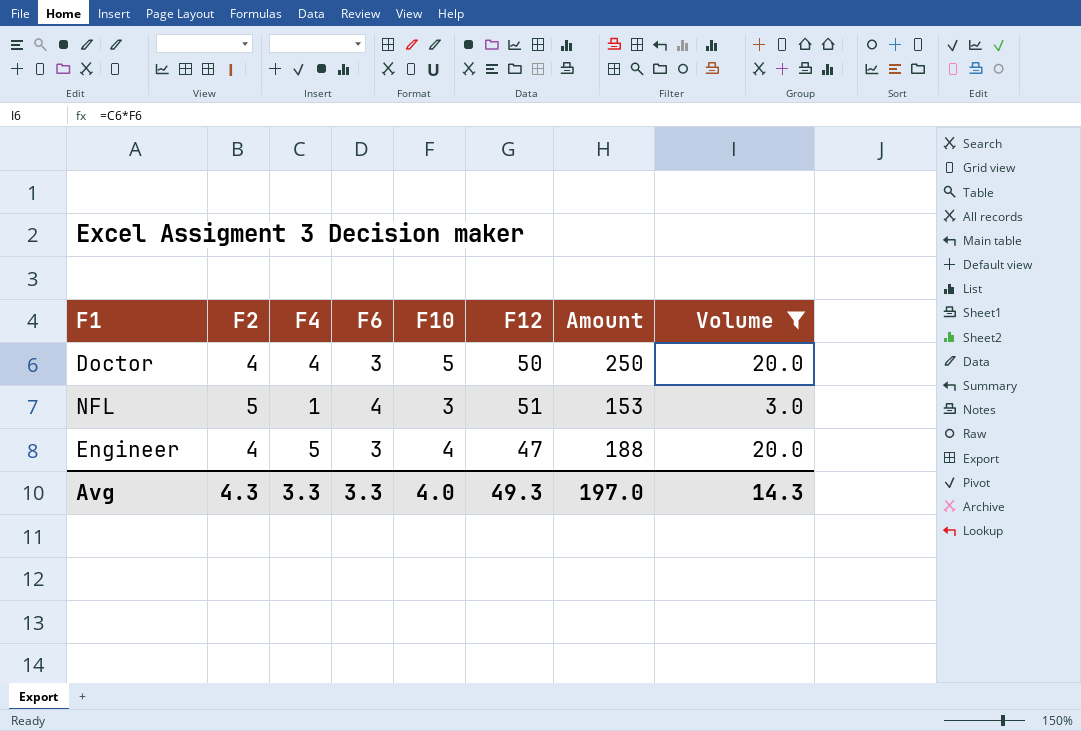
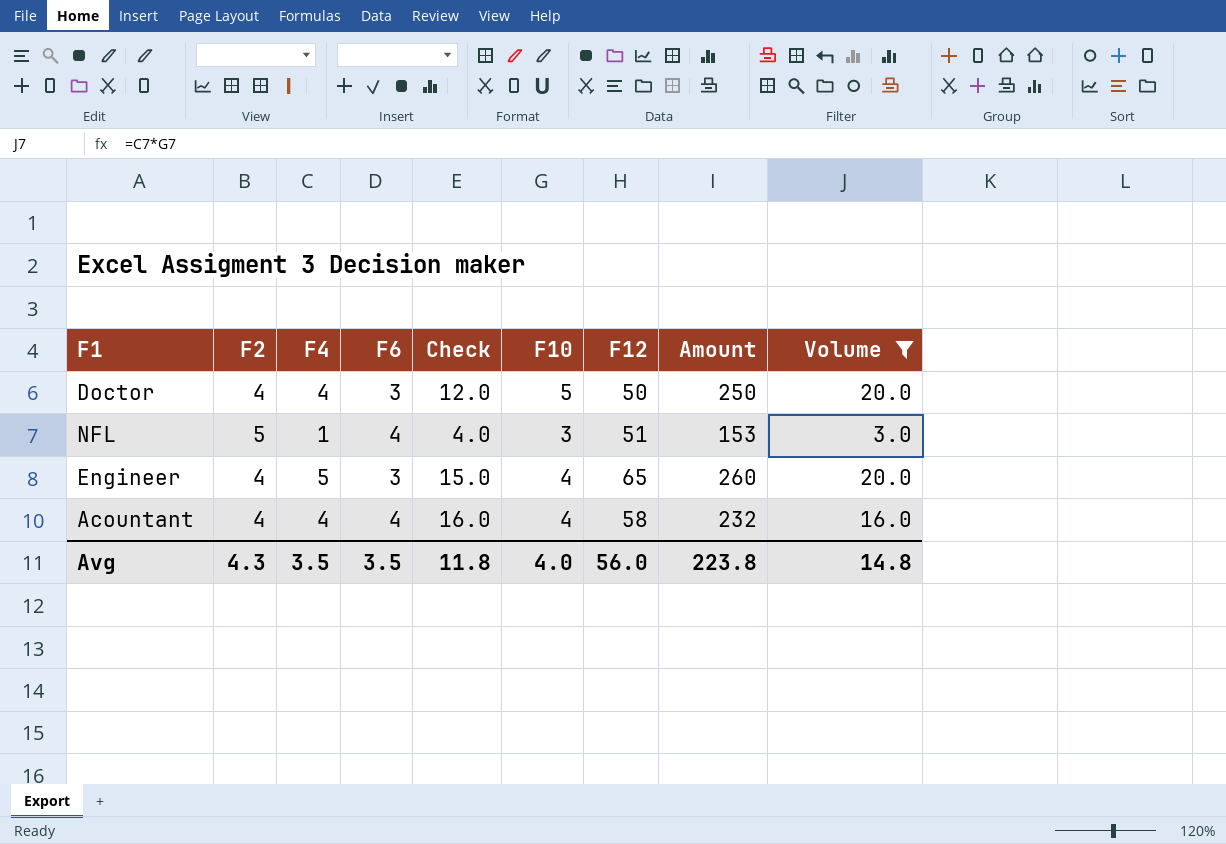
column Check | formula: none -> [F4] * [F6]
Engineer | F12: 47 -> 65
Engineer | Amount: 188 -> 260
row Acountant: none -> 4 | 4 | 4 | 16.0 | 4 | 58 | 232 | 16.0
Avg | F4: 3.3 -> 3.5
Avg | F6: 3.3 -> 3.5
Avg | F12: 49.3 -> 56.0
Avg | Amount: 197.0 -> 223.8
Avg | Volume: 14.3 -> 14.8

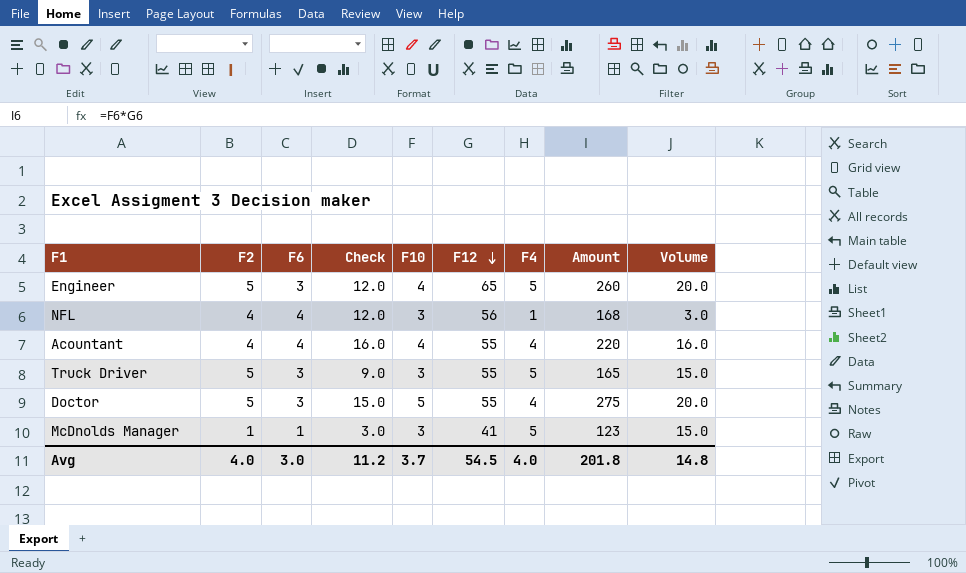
filter: Volume != 15.0 -> none
row order: none -> F12 descending
column Check | formula: [F4] * [F6] -> [F6] * [F10]
column F4 | position: 3 -> 7
Engineer | F2: 4 -> 5
NFL | F2: 5 -> 4
NFL | F12: 51 -> 56
NFL | Amount: 153 -> 168
Acountant | F12: 58 -> 55
Acountant | Amount: 232 -> 220
Doctor | F2: 4 -> 5
Doctor | F12: 50 -> 55
Doctor | Amount: 250 -> 275
Avg | F2: 4.3 -> 4.0
Avg | F6: 3.5 -> 3.0
Avg | Check: 11.8 -> 11.2
Avg | F10: 4.0 -> 3.7
Avg | F12: 56.0 -> 54.5
Avg | F4: 3.5 -> 4.0
Avg | Amount: 223.8 -> 201.8

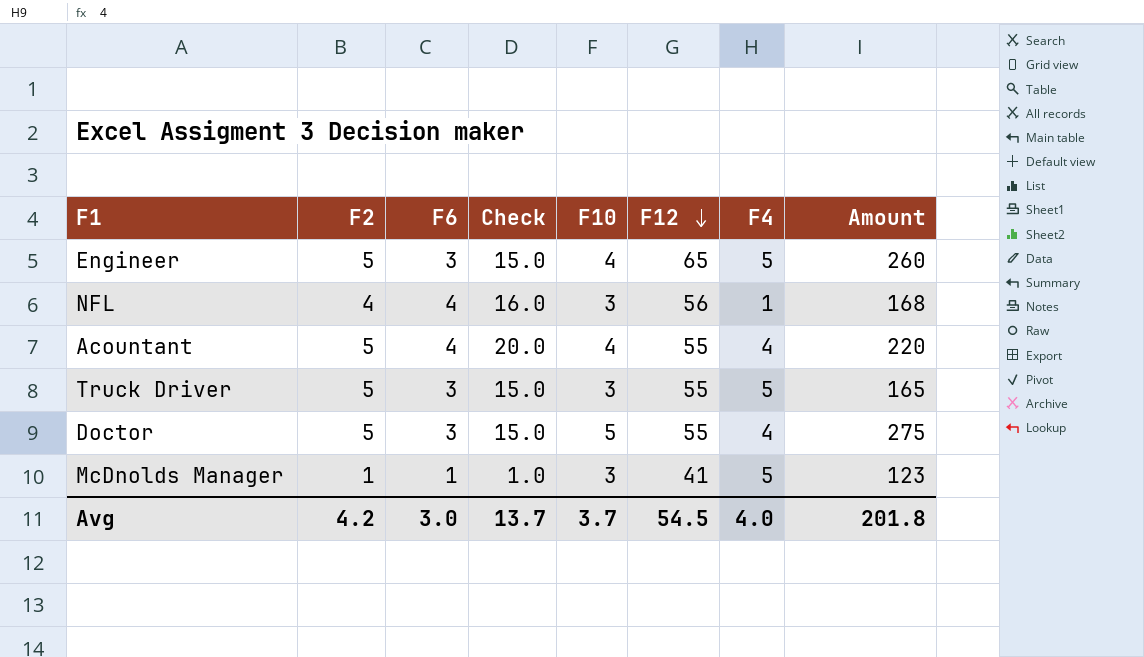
column Volume | formula: [F10] * [F4] -> none
column Check | formula: [F6] * [F10] -> [F2] * [F6]
Acountant | F2: 4 -> 5
Avg | F2: 4.0 -> 4.2
Avg | Check: 11.2 -> 13.7

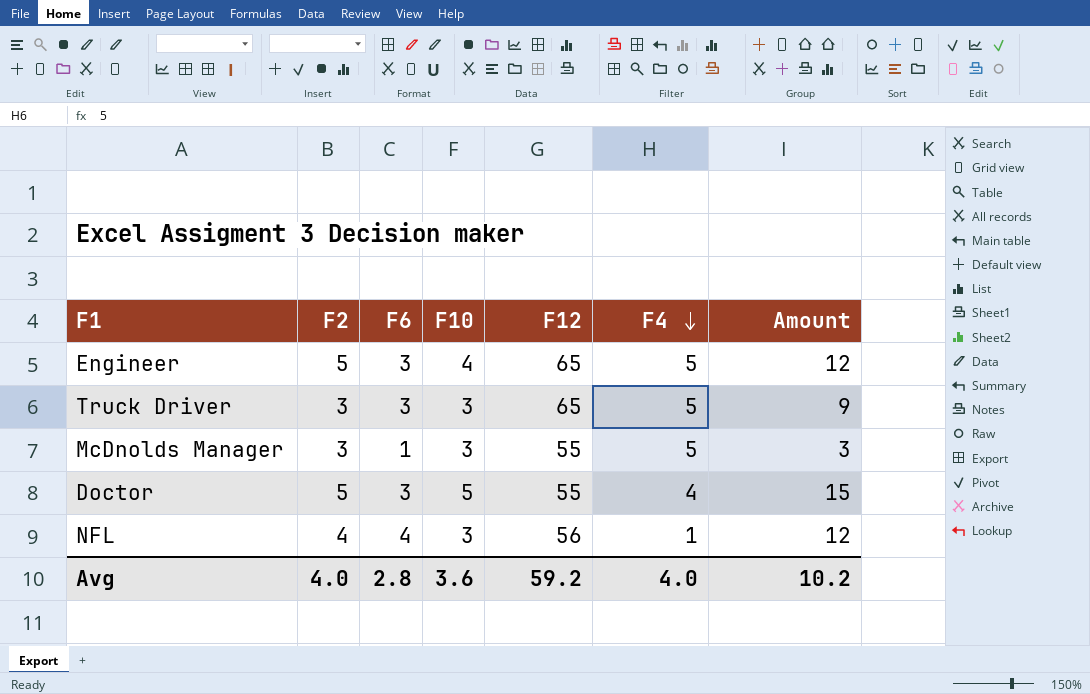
row order: F12 descending -> F4 descending
column Check | formula: [F2] * [F6] -> none
column Amount | formula: [F10] * [F12] -> [F6] * [F10]
row Acountant: 5 | 4 | 20.0 | 4 | 55 | 4 | 220 -> none
Truck Driver | F2: 5 -> 3
Truck Driver | F12: 55 -> 65
McDnolds Manager | F2: 1 -> 3
McDnolds Manager | F12: 41 -> 55
Avg | F2: 4.2 -> 4.0
Avg | F6: 3.0 -> 2.8
Avg | F10: 3.7 -> 3.6
Avg | F12: 54.5 -> 59.2
Avg | Amount: 201.8 -> 10.2

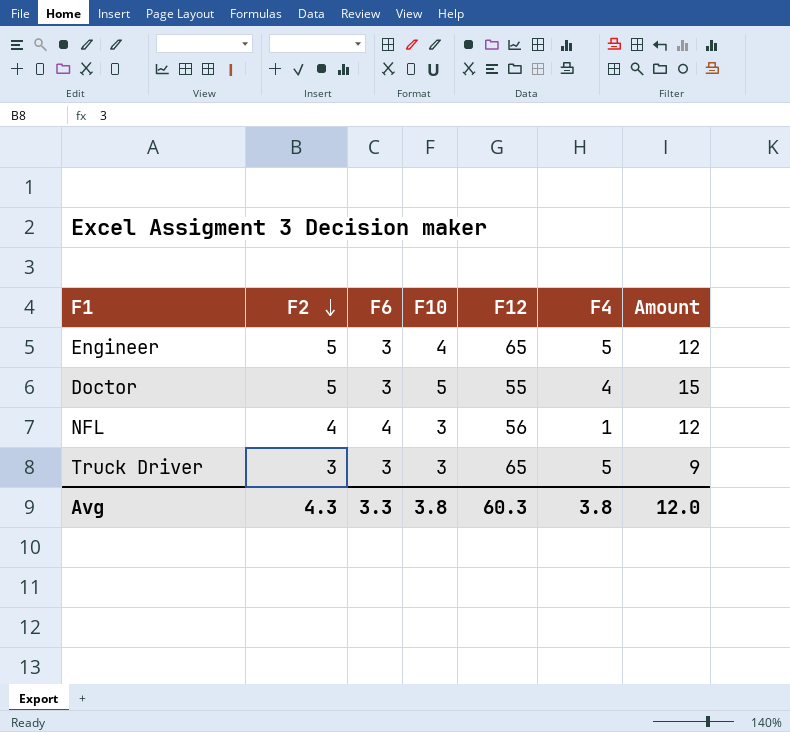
row order: F4 descending -> F2 descending
row McDnolds Manager: 3 | 1 | 3 | 55 | 5 | 3 -> none
Avg | F2: 4.0 -> 4.3
Avg | F6: 2.8 -> 3.3
Avg | F10: 3.6 -> 3.8
Avg | F12: 59.2 -> 60.3
Avg | F4: 4.0 -> 3.8
Avg | Amount: 10.2 -> 12.0

